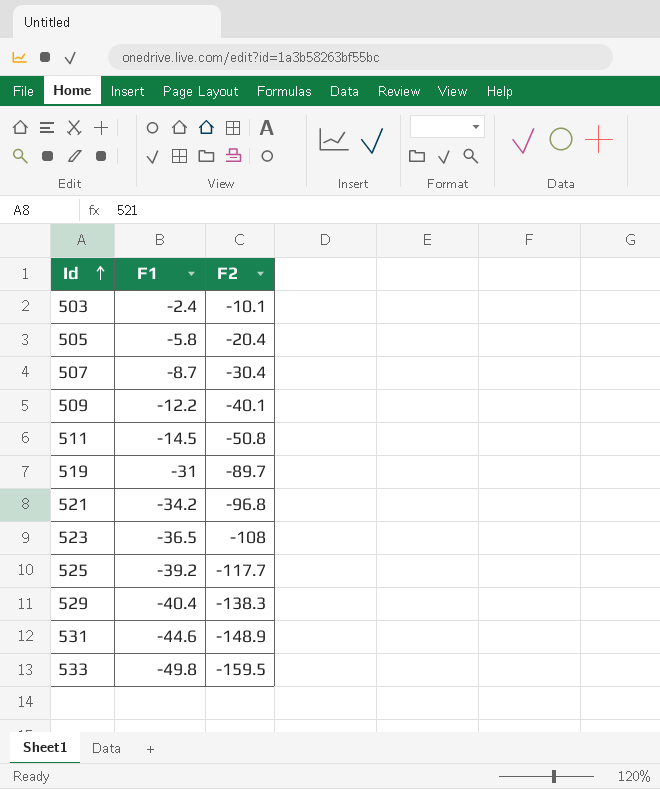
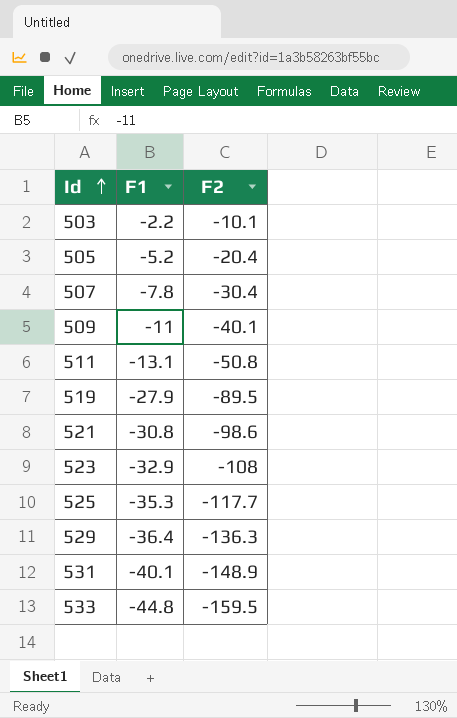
503 | F1: -2.4 -> -2.2
505 | F1: -5.8 -> -5.2
507 | F1: -8.7 -> -7.8
509 | F1: -12.2 -> -11
511 | F1: -14.5 -> -13.1
519 | F1: -31 -> -27.9
519 | F2: -89.7 -> -89.5
521 | F1: -34.2 -> -30.8
521 | F2: -96.8 -> -98.6
523 | F1: -36.5 -> -32.9
525 | F1: -39.2 -> -35.3
529 | F1: -40.4 -> -36.4
529 | F2: -138.3 -> -136.3
531 | F1: -44.6 -> -40.1
533 | F1: -49.8 -> -44.8

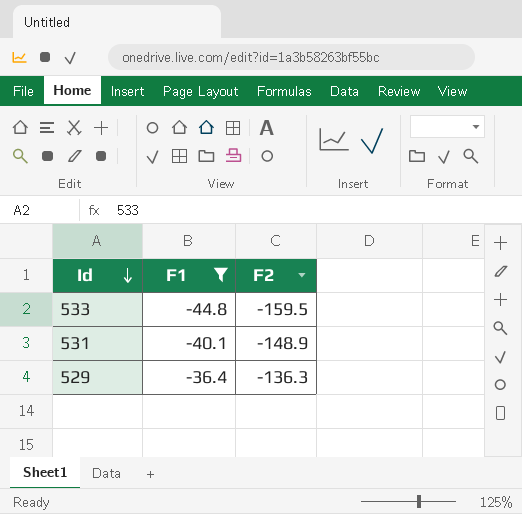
filter: none -> F1 <= -36.4
row order: Id ascending -> Id descending

